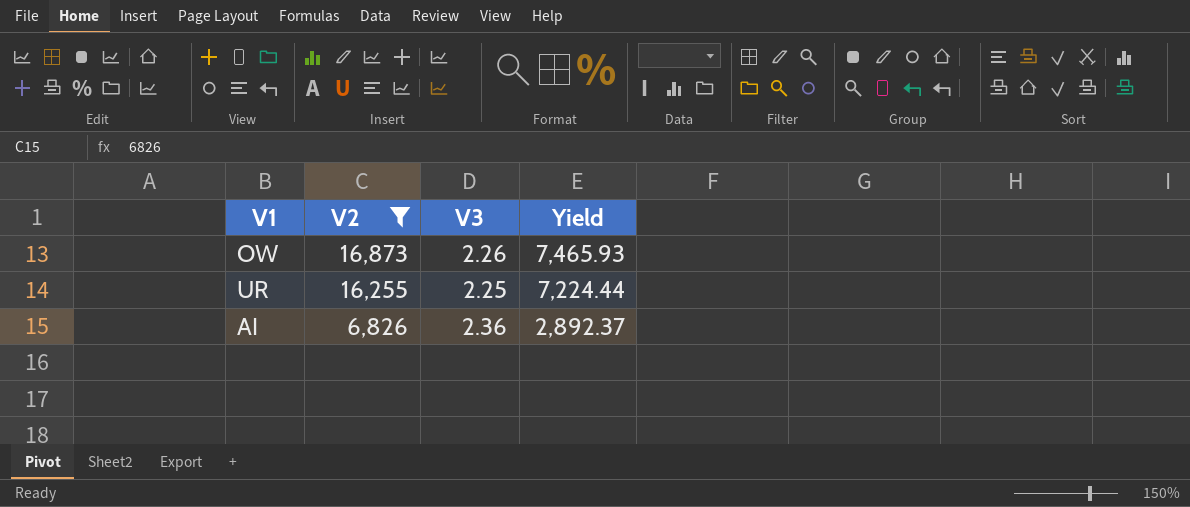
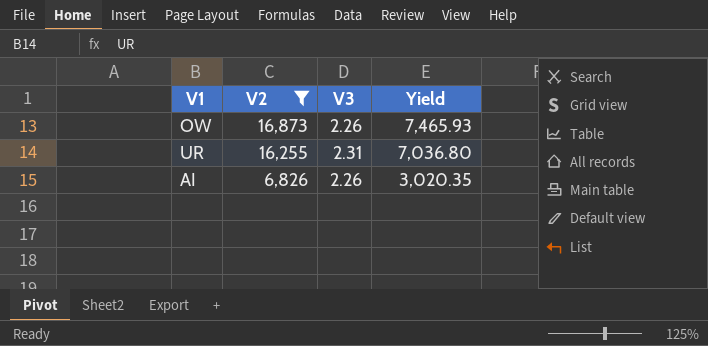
UR | V3: 2.25 -> 2.31
UR | Yield: 7,224.44 -> 7,036.80
AI | V3: 2.36 -> 2.26
AI | Yield: 2,892.37 -> 3,020.35

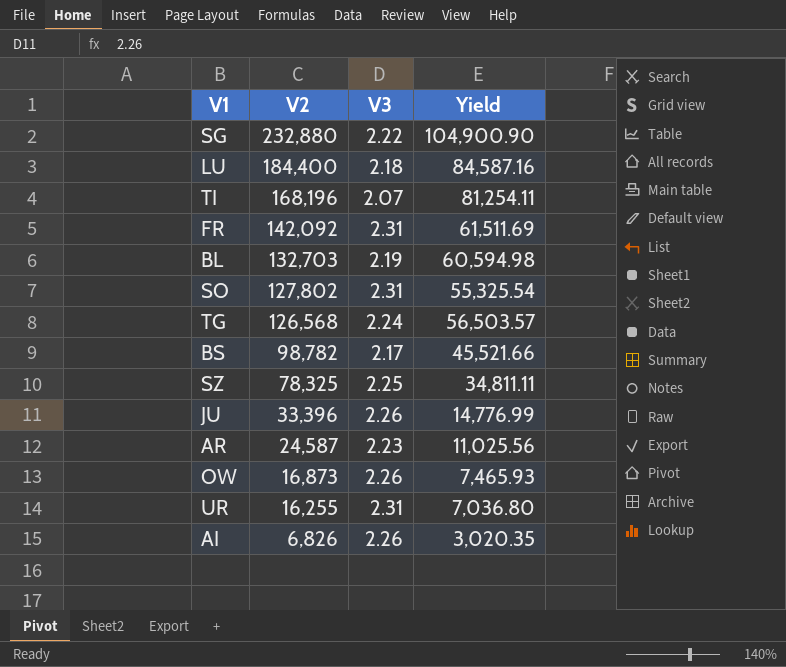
filter: V2 <= 16,873 -> none

